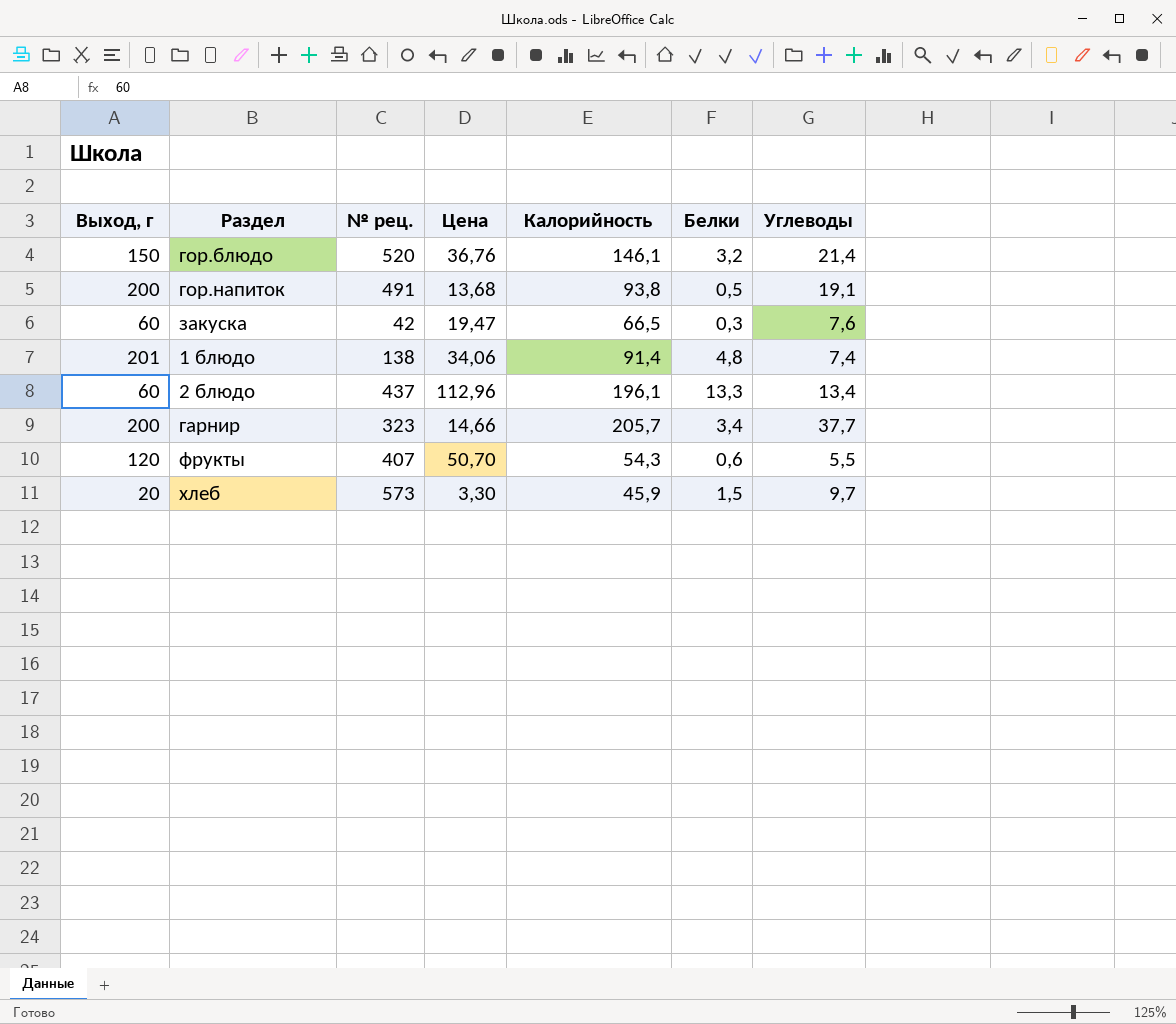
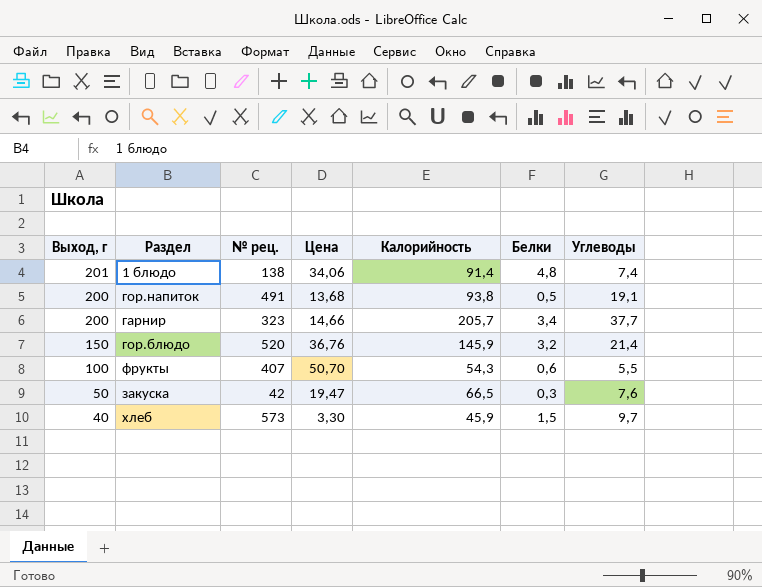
row order: none -> Выход, г descending
row 2 блюдо: 60 | 437 | 112,96 | 196,1 | 13,3 | 13,4 -> none
гор.блюдо | Калорийность: 146,1 -> 145,9
фрукты | Выход, г: 120 -> 100
закуска | Выход, г: 60 -> 50
хлеб | Выход, г: 20 -> 40

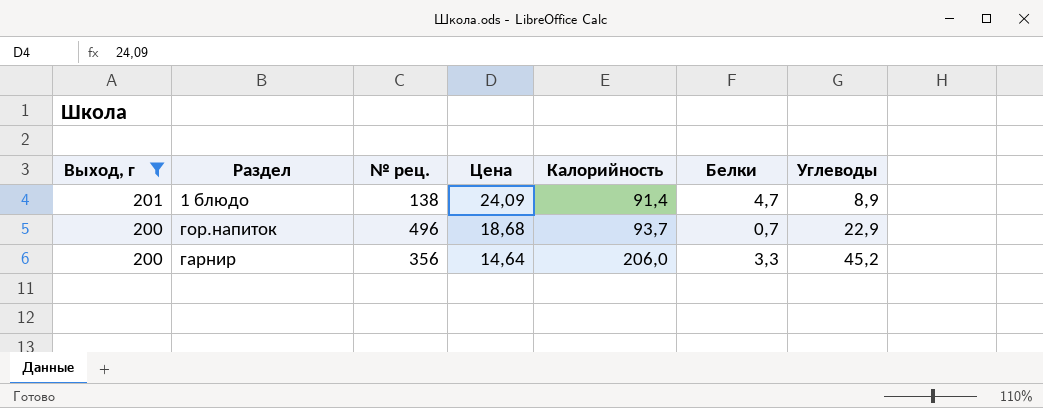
filter: none -> Выход, г >= 200
1 блюдо | Цена: 34,06 -> 24,09
1 блюдо | Белки: 4,8 -> 4,7
1 блюдо | Углеводы: 7,4 -> 8,9
гор.напиток | № рец.: 491 -> 496
гор.напиток | Цена: 13,68 -> 18,68
гор.напиток | Калорийность: 93,8 -> 93,7
гор.напиток | Белки: 0,5 -> 0,7
гор.напиток | Углеводы: 19,1 -> 22,9
гарнир | № рец.: 323 -> 356
гарнир | Цена: 14,66 -> 14,64
гарнир | Калорийность: 205,7 -> 206,0
гарнир | Белки: 3,4 -> 3,3
гарнир | Углеводы: 37,7 -> 45,2

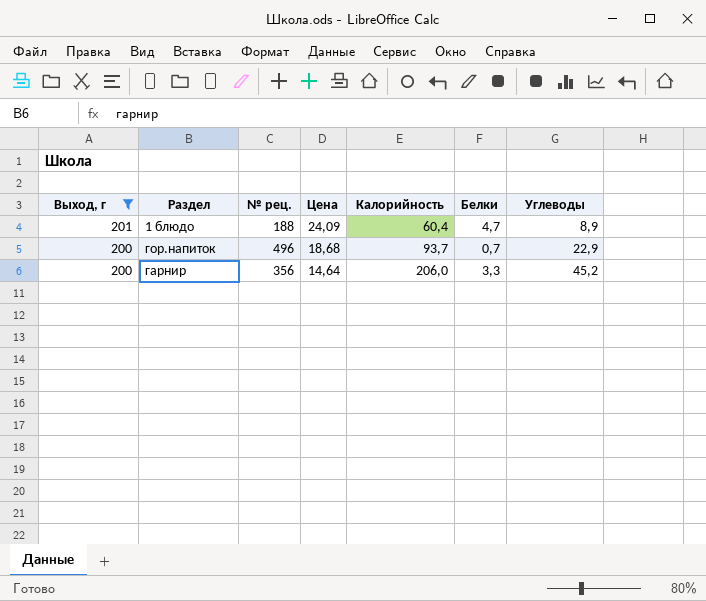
1 блюдо | № рец.: 138 -> 188
1 блюдо | Калорийность: 91,4 -> 60,4

